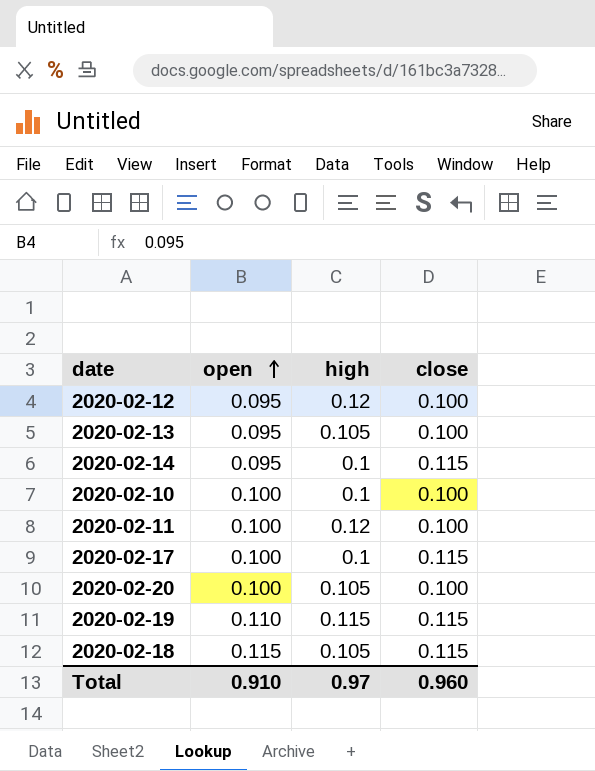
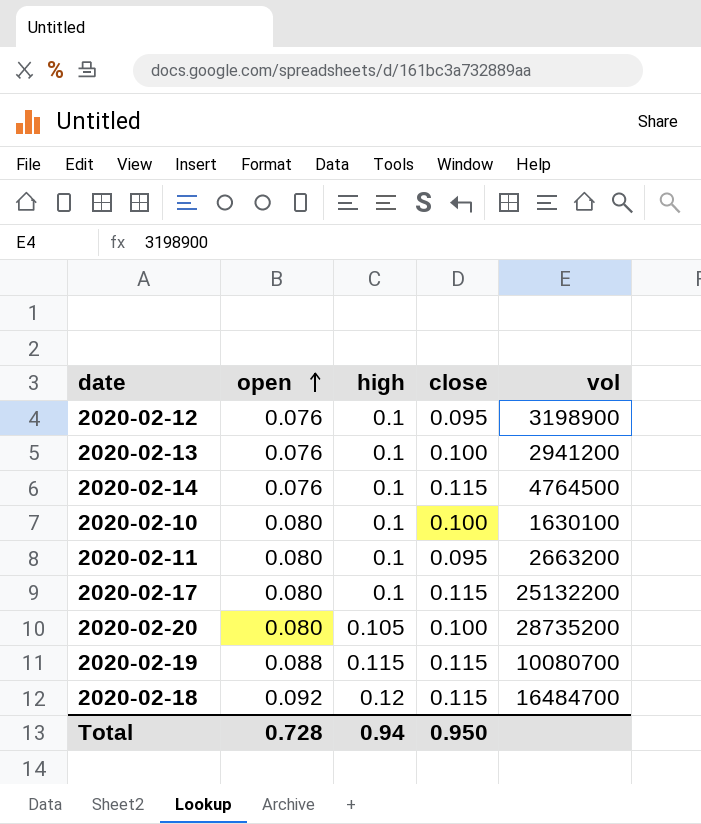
column vol | position: none -> 5
2020-02-12 | open: 0.095 -> 0.076
2020-02-12 | high: 0.12 -> 0.1
2020-02-12 | close: 0.100 -> 0.095
2020-02-13 | open: 0.095 -> 0.076
2020-02-13 | high: 0.105 -> 0.1
2020-02-14 | open: 0.095 -> 0.076
2020-02-10 | open: 0.100 -> 0.080
2020-02-11 | open: 0.100 -> 0.080
2020-02-11 | high: 0.12 -> 0.1
2020-02-11 | close: 0.100 -> 0.095
2020-02-17 | open: 0.100 -> 0.080
2020-02-20 | open: 0.100 -> 0.080
2020-02-19 | open: 0.110 -> 0.088
2020-02-18 | open: 0.115 -> 0.092
2020-02-18 | high: 0.105 -> 0.12
Total | open: 0.910 -> 0.728
Total | high: 0.97 -> 0.94
Total | close: 0.960 -> 0.950

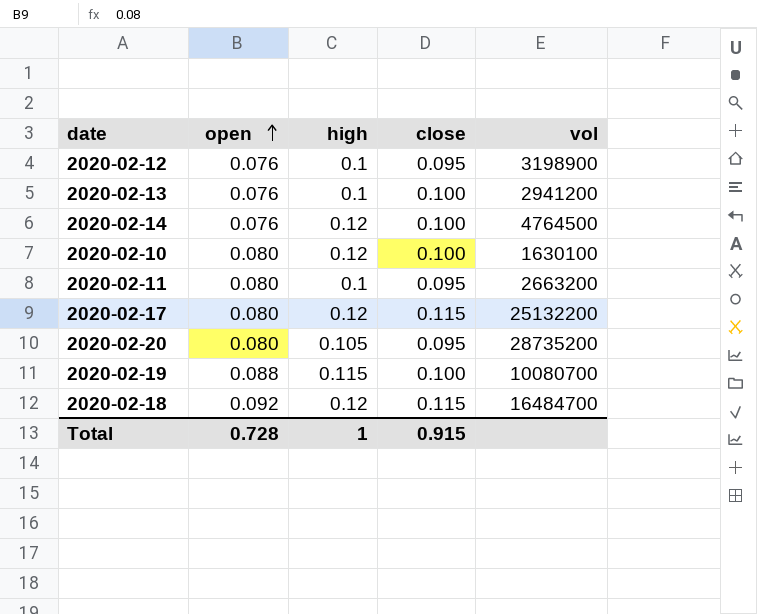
2020-02-14 | high: 0.1 -> 0.12
2020-02-14 | close: 0.115 -> 0.100
2020-02-10 | high: 0.1 -> 0.12
2020-02-17 | high: 0.1 -> 0.12
2020-02-20 | close: 0.100 -> 0.095
2020-02-19 | close: 0.115 -> 0.100
Total | high: 0.94 -> 1
Total | close: 0.950 -> 0.915

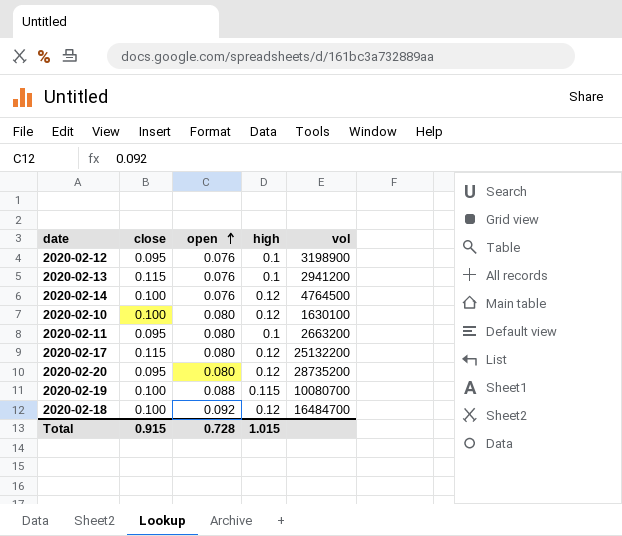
column close | position: 4 -> 2
2020-02-13 | close: 0.100 -> 0.115
2020-02-20 | high: 0.105 -> 0.12
2020-02-18 | close: 0.115 -> 0.100
Total | high: 1 -> 1.015

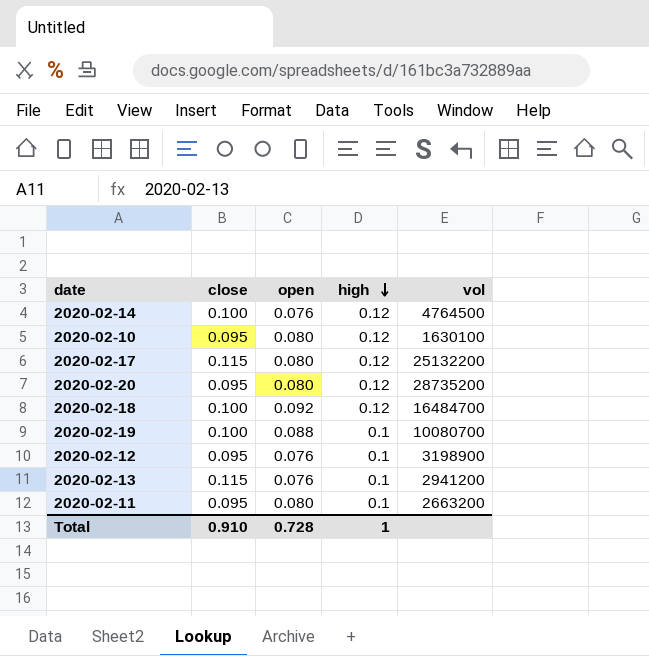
row order: open ascending -> high descending
2020-02-10 | close: 0.100 -> 0.095
2020-02-19 | high: 0.115 -> 0.1
Total | close: 0.915 -> 0.910
Total | high: 1.015 -> 1

